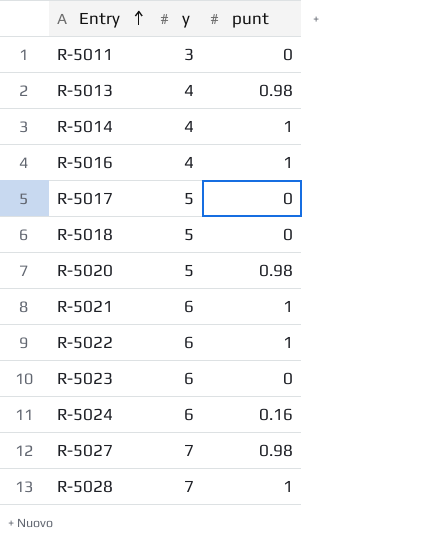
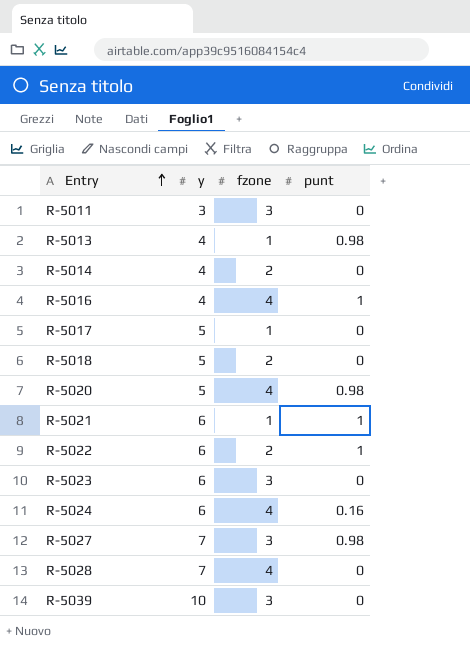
column fzone | position: none -> 3
R-5014 | punt: 1 -> 0
R-5028 | punt: 1 -> 0
row R-5039: none -> 10 | 3 | 0

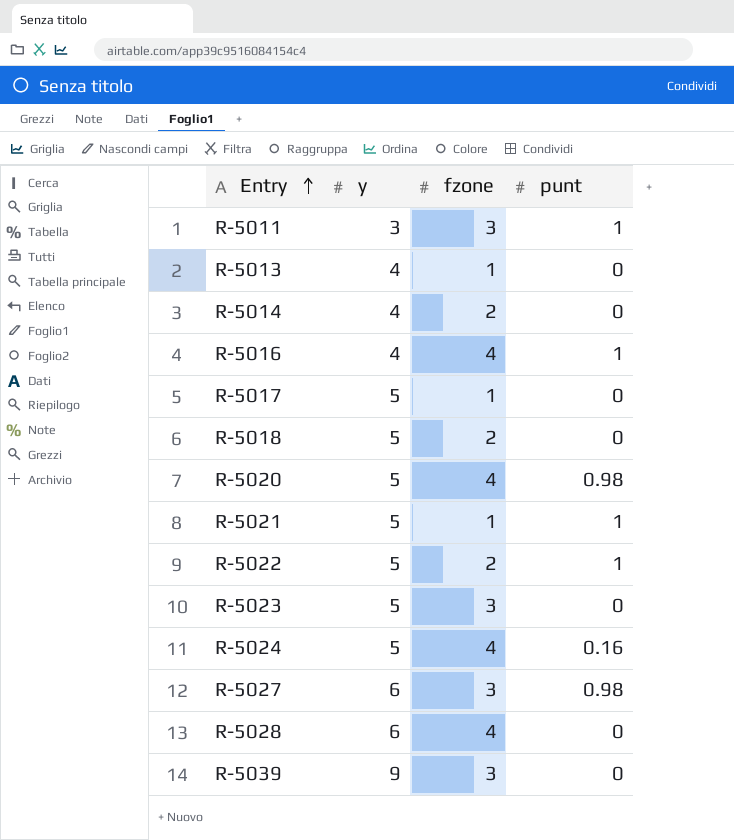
R-5011 | punt: 0 -> 1
R-5013 | punt: 0.98 -> 0
R-5021 | y: 6 -> 5
R-5022 | y: 6 -> 5
R-5023 | y: 6 -> 5
R-5024 | y: 6 -> 5
R-5027 | y: 7 -> 6
R-5028 | y: 7 -> 6
R-5039 | y: 10 -> 9

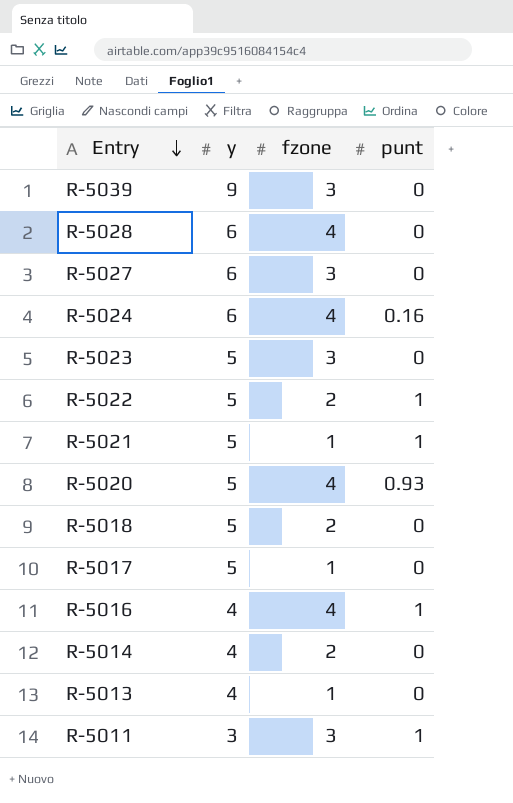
row order: Entry ascending -> Entry descending
R-5027 | punt: 0.98 -> 0
R-5024 | y: 5 -> 6
R-5020 | punt: 0.98 -> 0.93

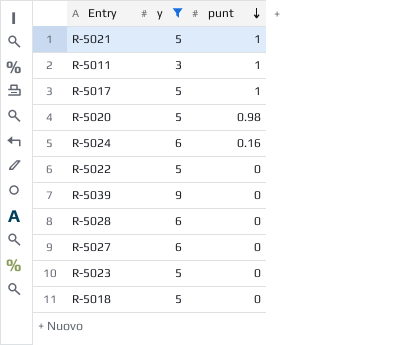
filter: none -> y != 4
row order: Entry descending -> punt descending
column fzone | position: 3 -> none
R-5017 | punt: 0 -> 1
R-5020 | punt: 0.93 -> 0.98
R-5022 | punt: 1 -> 0

